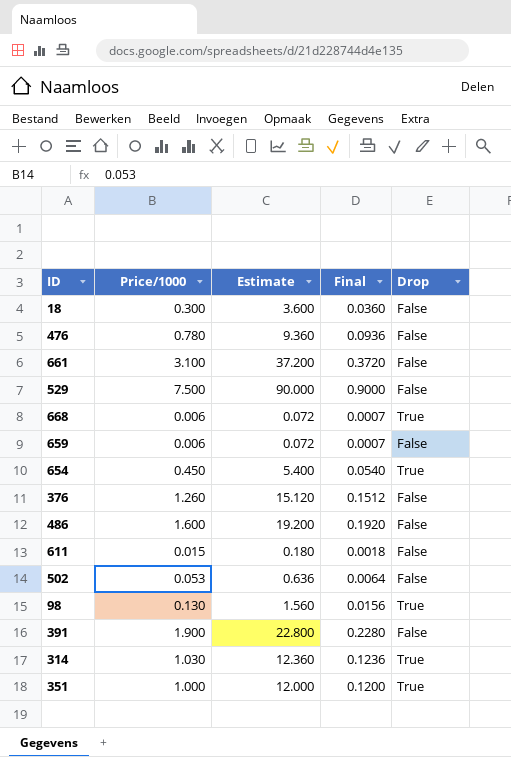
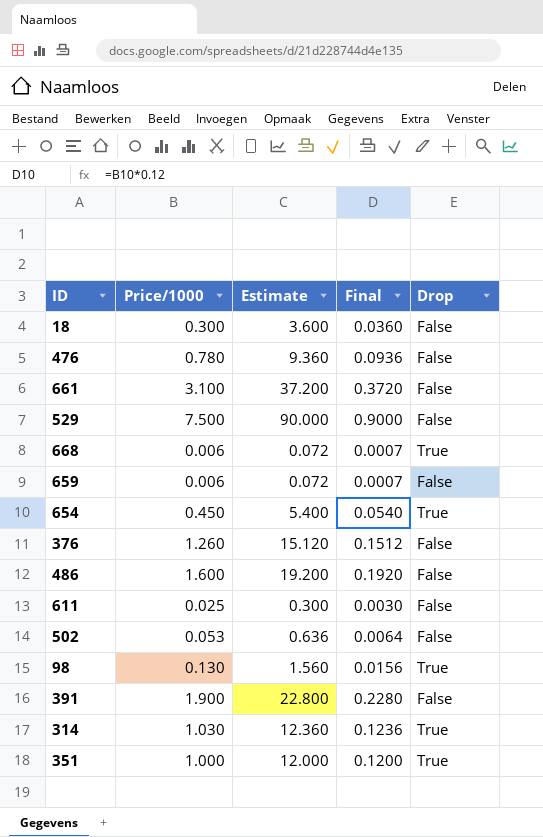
611 | Price/1000: 0.015 -> 0.025
611 | Estimate: 0.180 -> 0.300
611 | Final: 0.0018 -> 0.0030

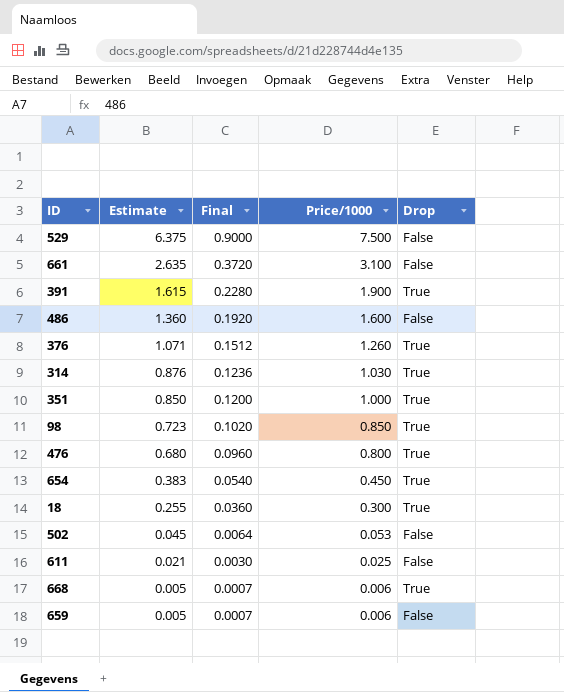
row order: none -> Estimate descending
column Estimate | formula: [Price/1000] * 12 -> [Price/1000] * 0.85
column Price/1000 | position: 2 -> 4
391 | Drop: False -> True
376 | Drop: False -> True
98 | Final: 0.0156 -> 0.1020
98 | Price/1000: 0.130 -> 0.850
476 | Final: 0.0936 -> 0.0960
476 | Price/1000: 0.780 -> 0.800
476 | Drop: False -> True
18 | Drop: False -> True

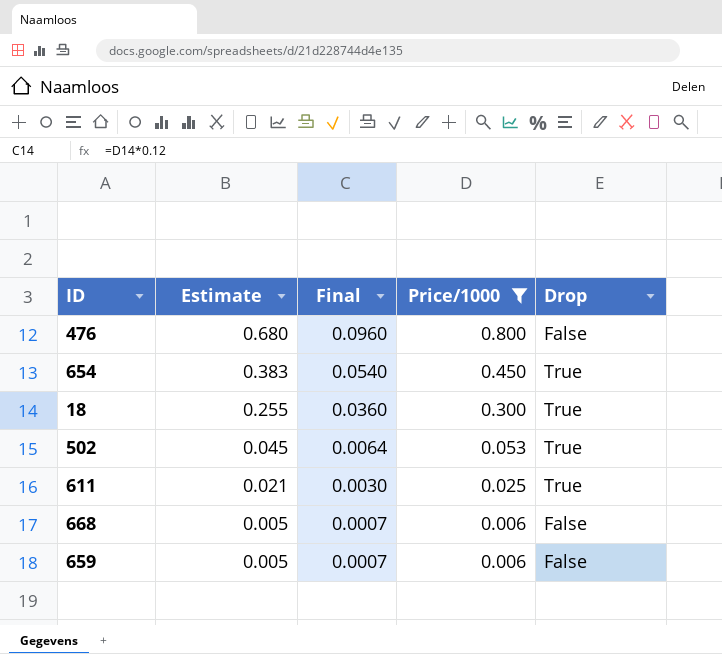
filter: none -> Price/1000 <= 0.800
476 | Drop: True -> False
502 | Drop: False -> True
611 | Drop: False -> True
668 | Drop: True -> False

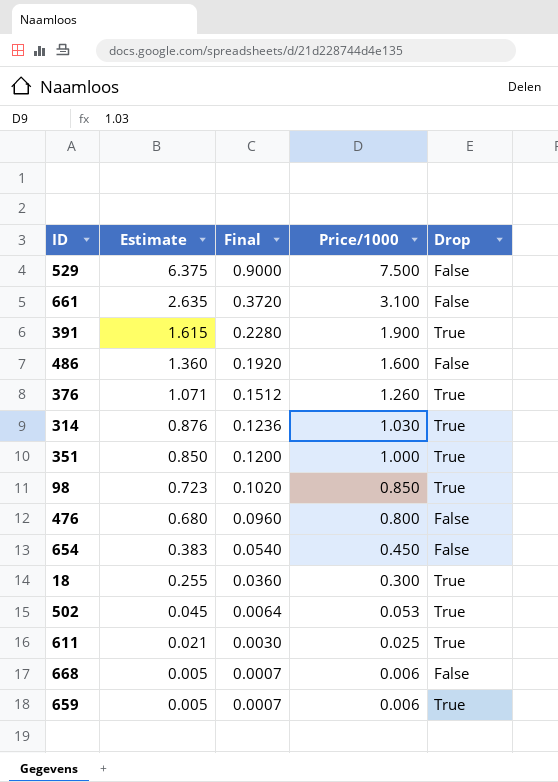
filter: Price/1000 <= 0.800 -> none
654 | Drop: True -> False
659 | Drop: False -> True

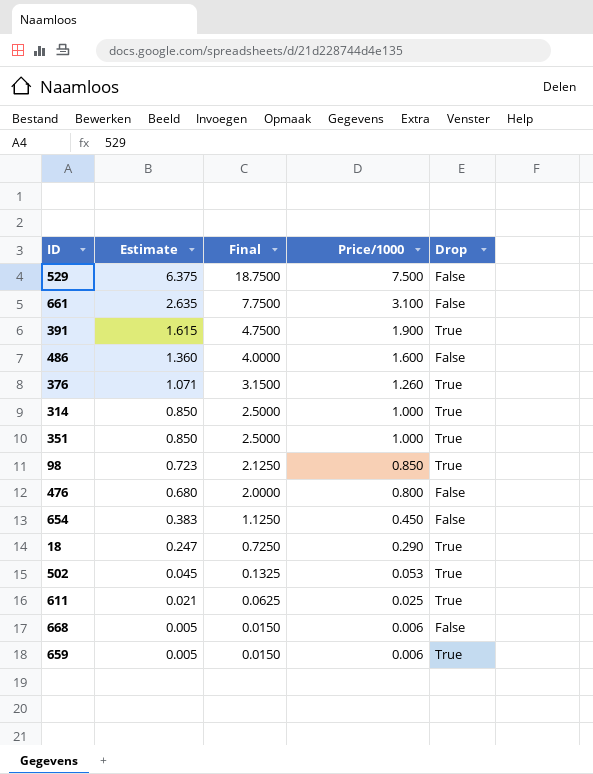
column Final | formula: [Price/1000] * 0.12 -> [Price/1000] * 2.5
314 | Estimate: 0.876 -> 0.850
314 | Price/1000: 1.030 -> 1.000
18 | Estimate: 0.255 -> 0.247
18 | Price/1000: 0.300 -> 0.290

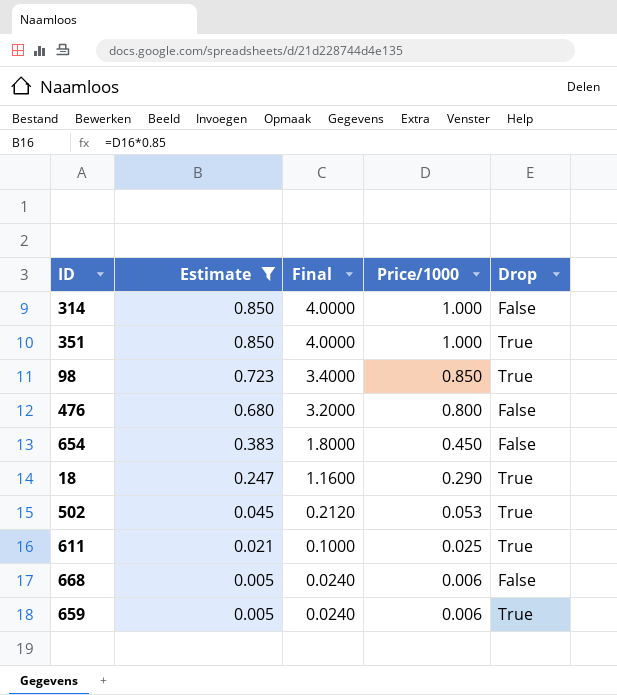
filter: none -> Estimate <= 0.850
column Final | formula: [Price/1000] * 2.5 -> [Price/1000] * 4
314 | Drop: True -> False

